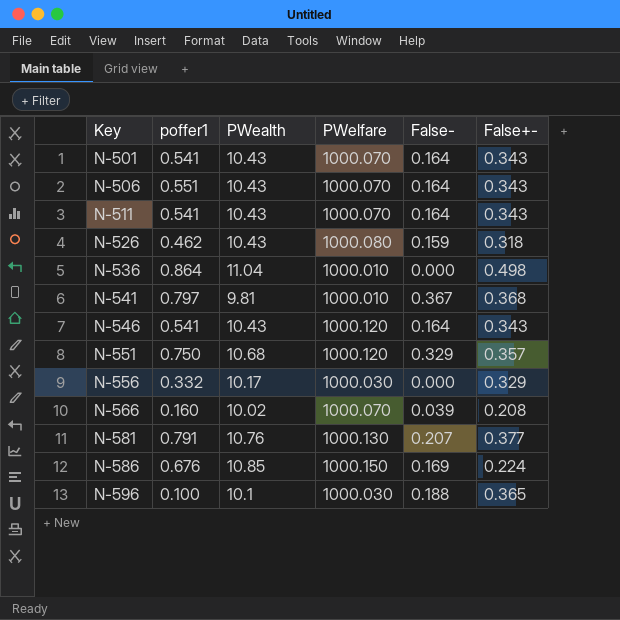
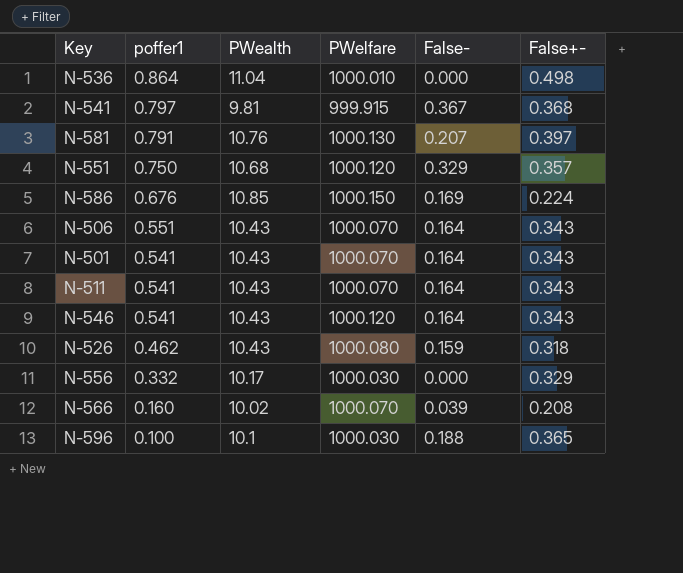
row order: Key ascending -> poffer1 descending
N-541 | PWelfare: 1000.010 -> 999.915
N-581 | False+-: 0.377 -> 0.397

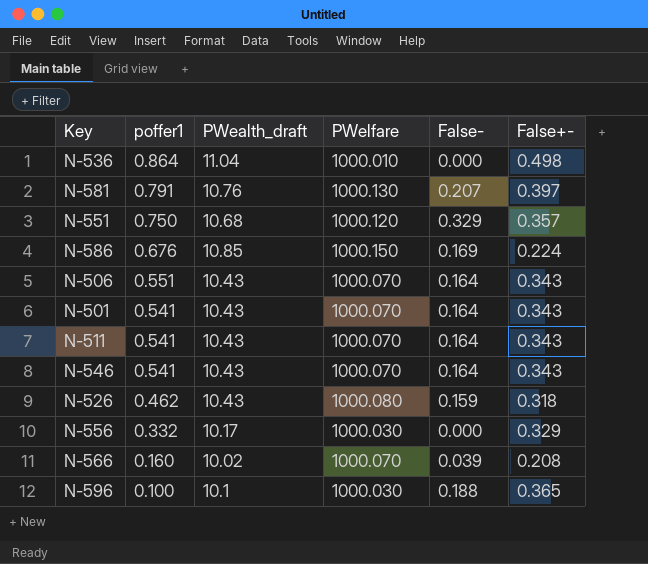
column name: PWealth -> PWealth_draft
row N-541: 0.797 | 9.81 | 999.915 | 0.367 | 0.368 -> none
N-546 | PWelfare: 1000.120 -> 1000.070

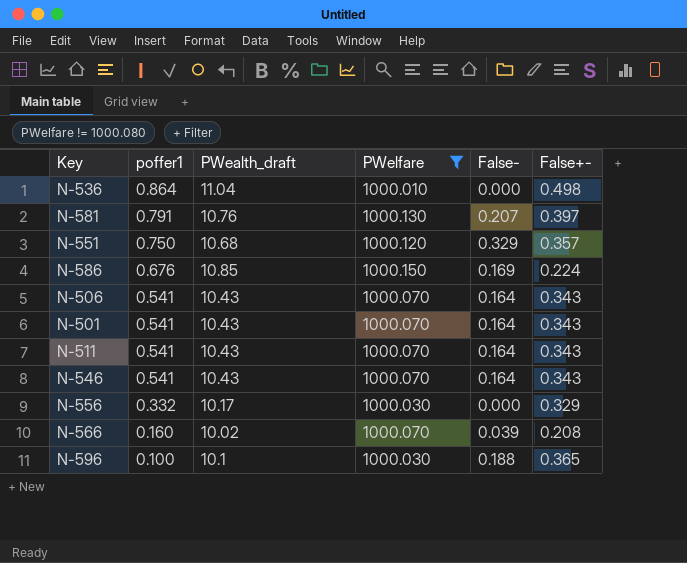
filter: none -> PWelfare != 1000.080
N-506 | poffer1: 0.551 -> 0.541

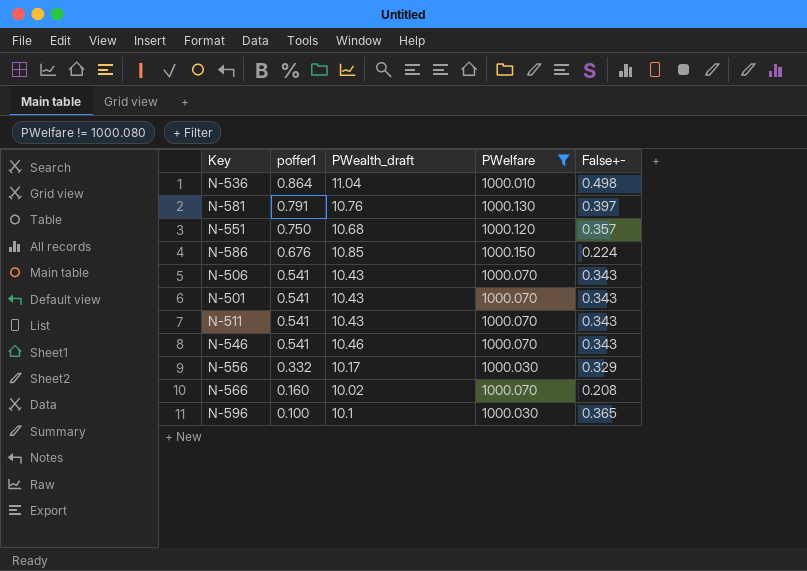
column False- | position: 5 -> none
N-546 | PWealth_draft: 10.43 -> 10.46

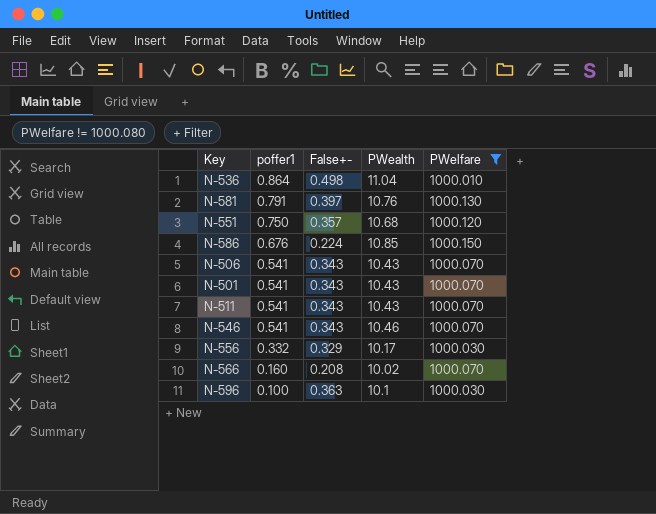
column False+- | position: 5 -> 3
column name: PWealth_draft -> PWealth
N-596 | False+-: 0.365 -> 0.363

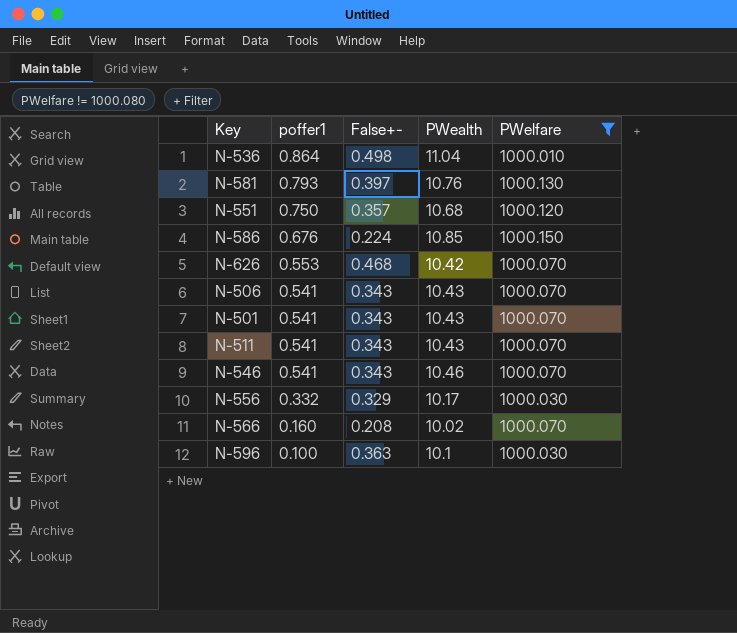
N-581 | poffer1: 0.791 -> 0.793
row N-626: none -> 0.553 | 0.468 | 10.42 | 1000.070

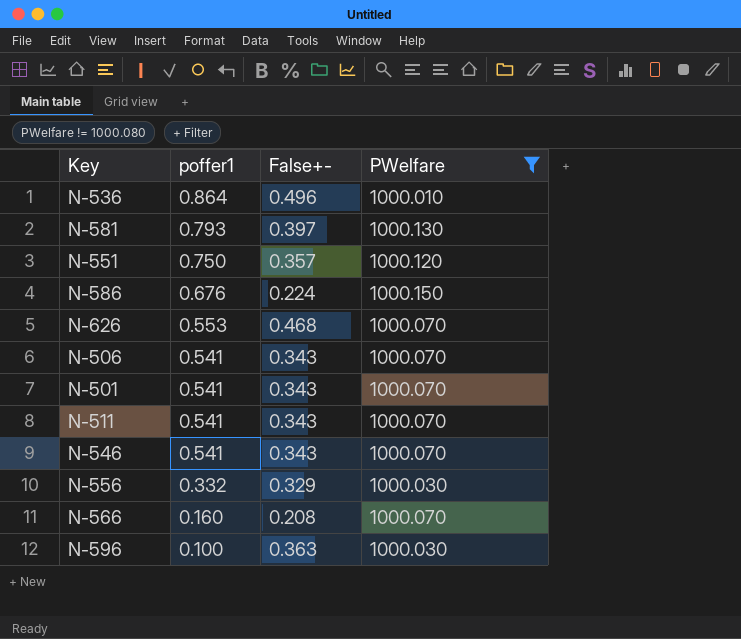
column PWealth | position: 4 -> none
N-536 | False+-: 0.498 -> 0.496

